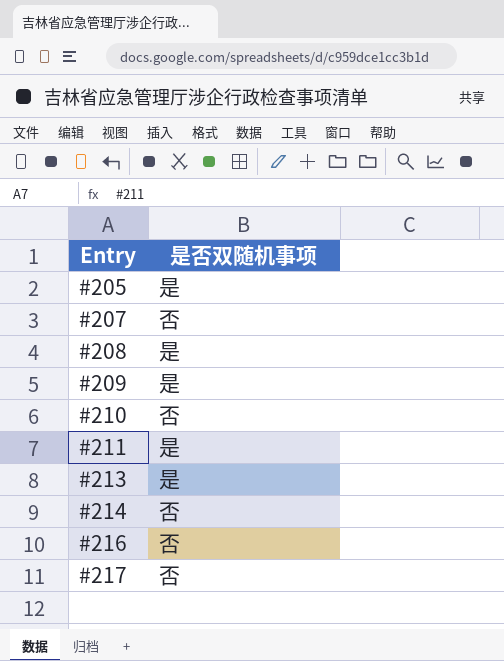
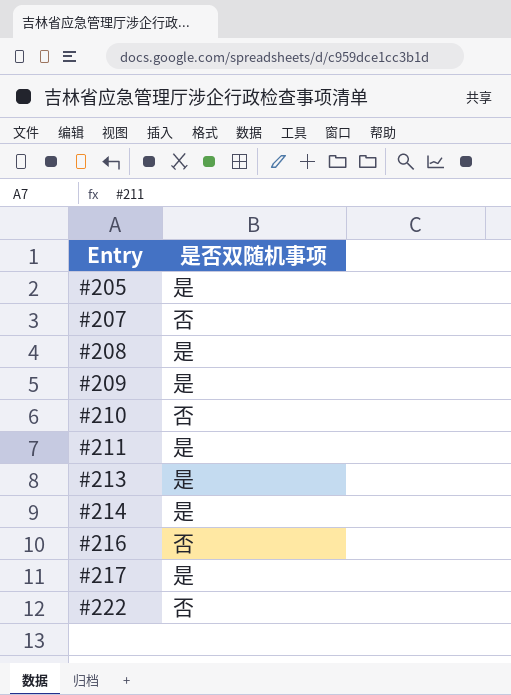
#214 | 是否双随机事项: 否 -> 是
#217 | 是否双随机事项: 否 -> 是
row #222: none -> 否

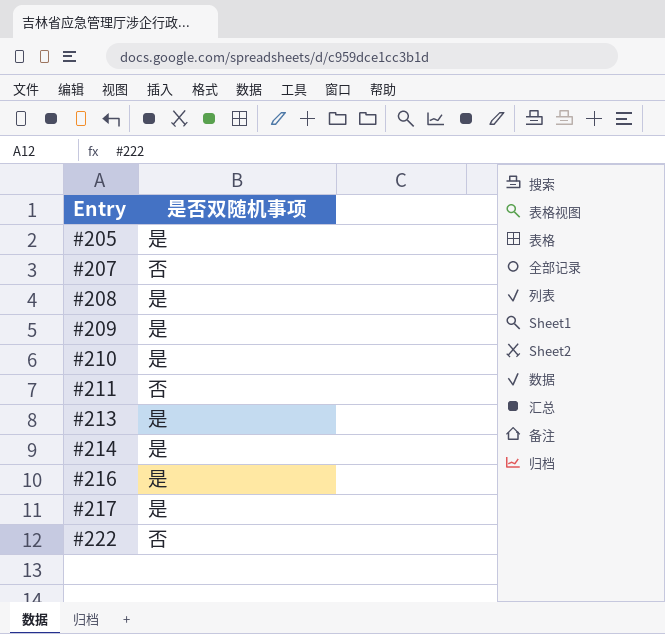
#210 | 是否双随机事项: 否 -> 是
#211 | 是否双随机事项: 是 -> 否
#216 | 是否双随机事项: 否 -> 是

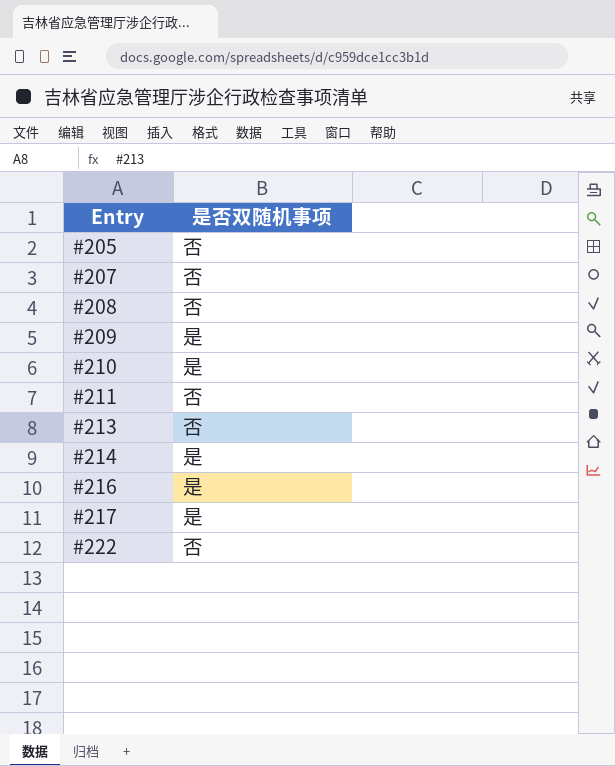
#205 | 是否双随机事项: 是 -> 否
#208 | 是否双随机事项: 是 -> 否
#213 | 是否双随机事项: 是 -> 否

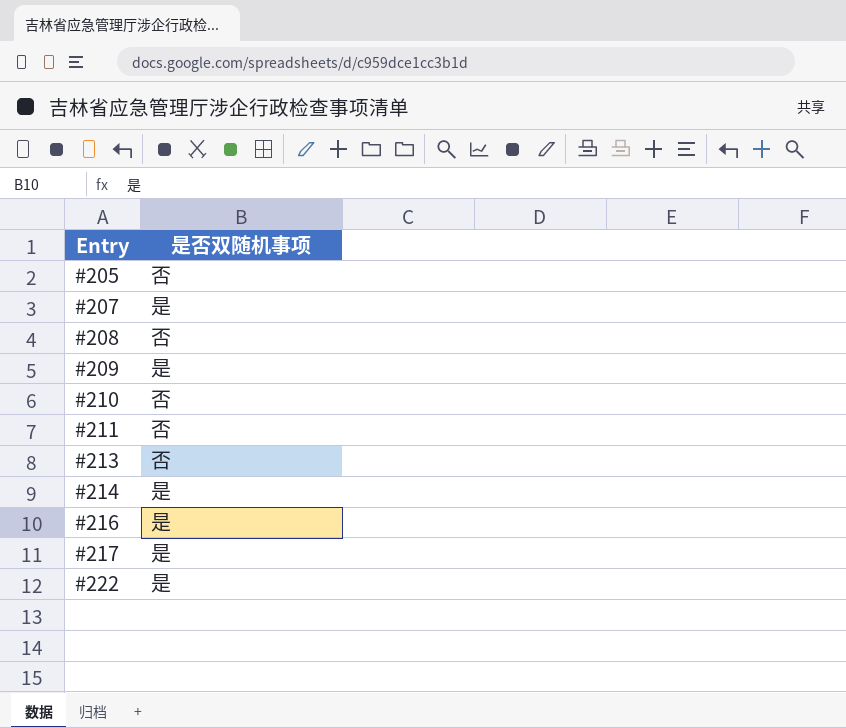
#207 | 是否双随机事项: 否 -> 是
#210 | 是否双随机事项: 是 -> 否
#222 | 是否双随机事项: 否 -> 是

